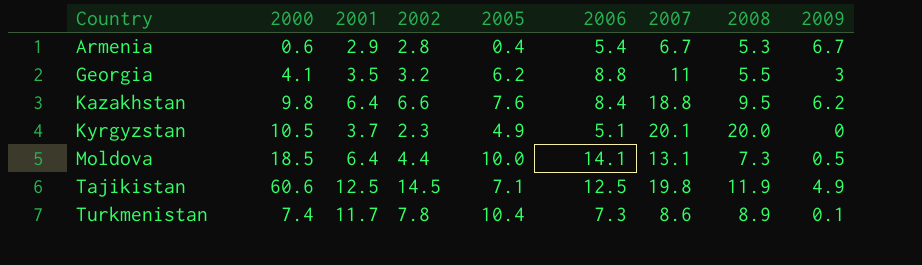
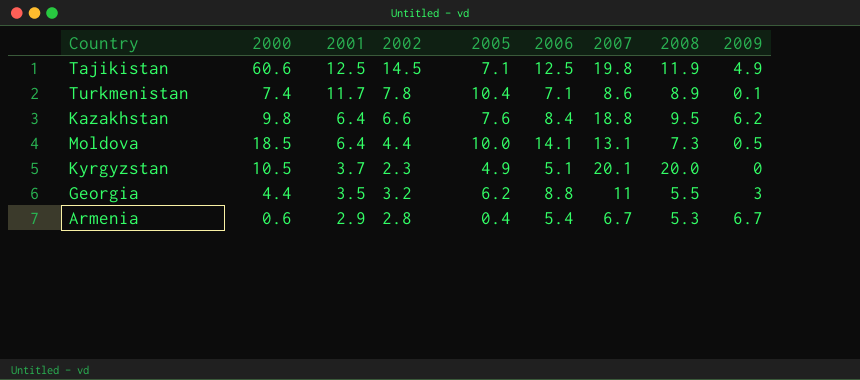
row order: Country ascending -> 2001 descending
Turkmenistan | 2006: 7.3 -> 7.1
Georgia | 2000: 4.1 -> 4.4

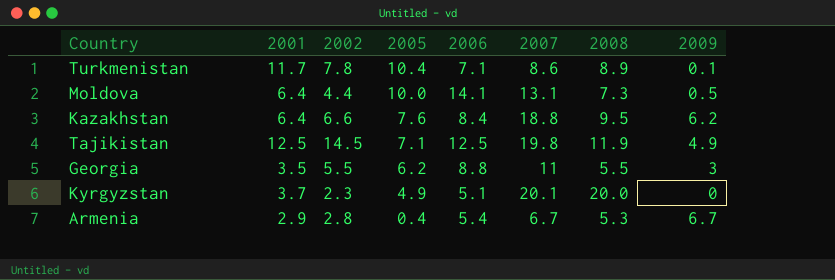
row order: 2001 descending -> 2005 descending
column 2000 | position: 2 -> none
Georgia | 2002: 3.2 -> 5.5

